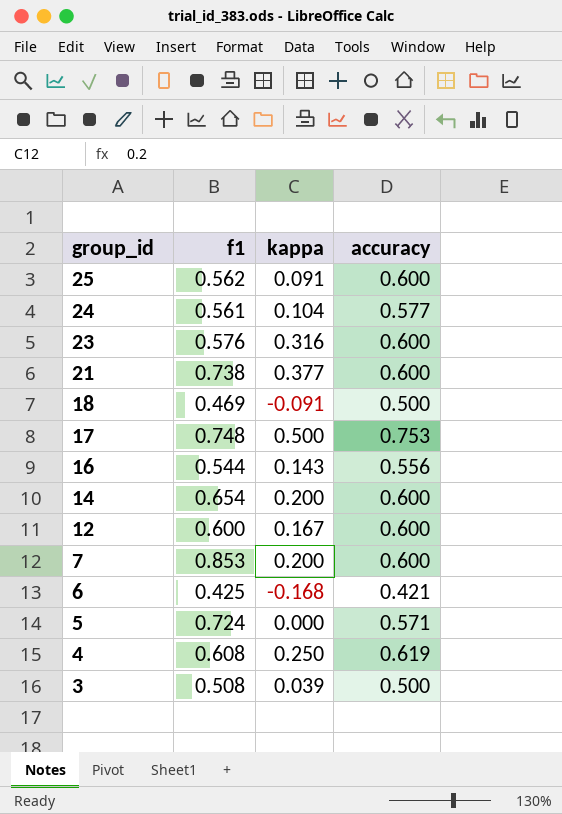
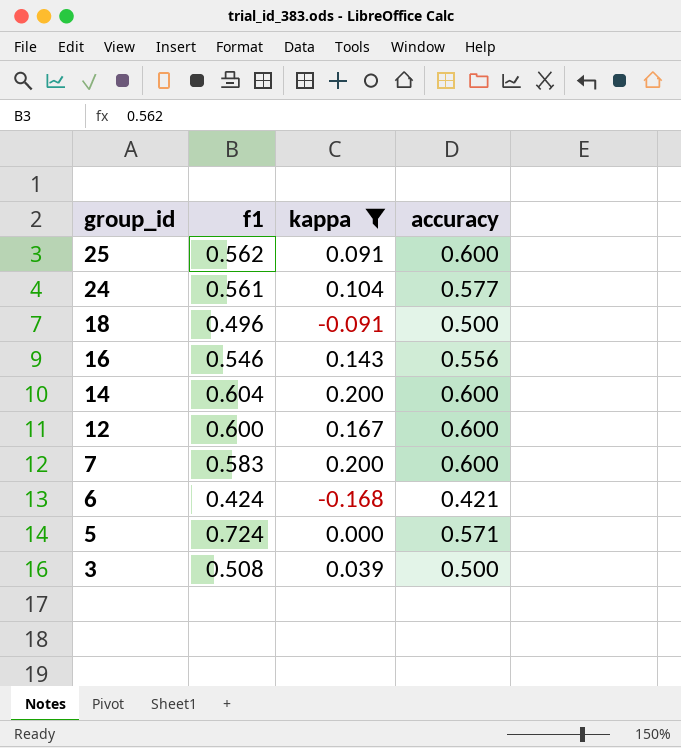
filter: none -> kappa <= 0.200
18 | f1: 0.469 -> 0.496
16 | f1: 0.544 -> 0.546
14 | f1: 0.654 -> 0.604
7 | f1: 0.853 -> 0.583
6 | f1: 0.425 -> 0.424

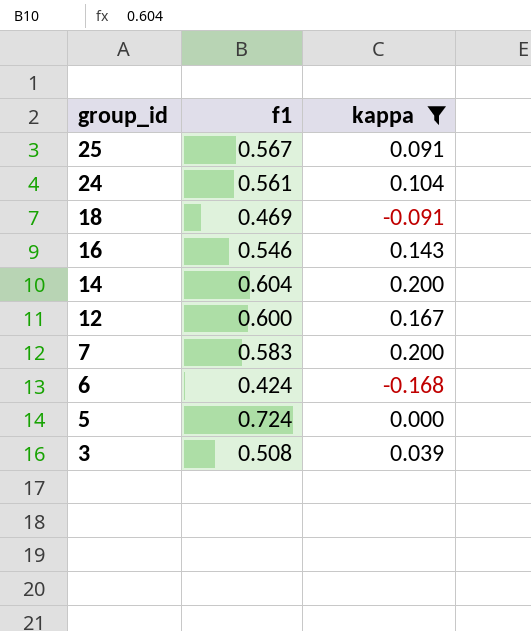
column accuracy | position: 4 -> none
25 | f1: 0.562 -> 0.567
18 | f1: 0.496 -> 0.469

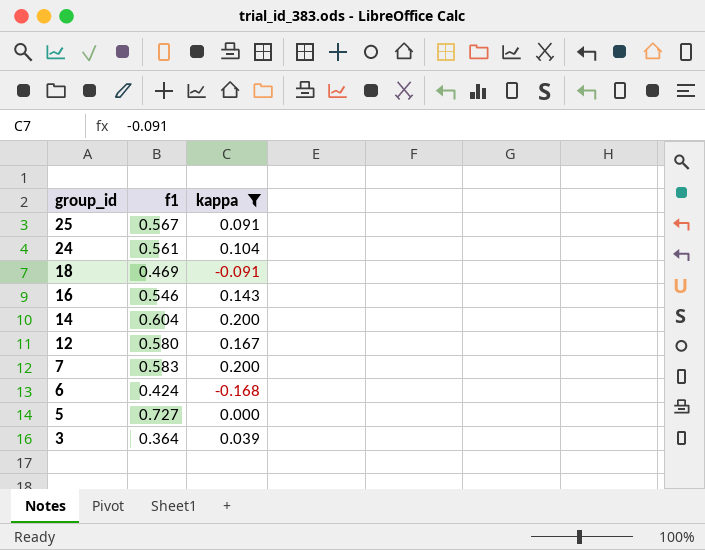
12 | f1: 0.600 -> 0.580
5 | f1: 0.724 -> 0.727
3 | f1: 0.508 -> 0.364

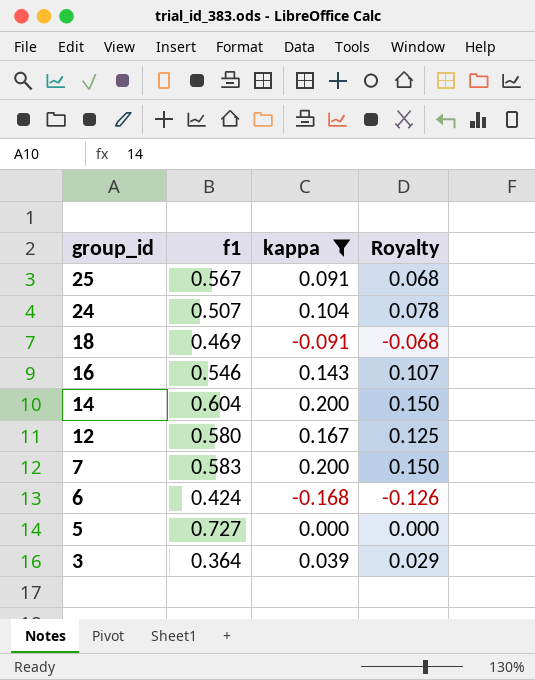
column Royalty | formula: none -> [kappa] * 0.75
24 | f1: 0.561 -> 0.507

